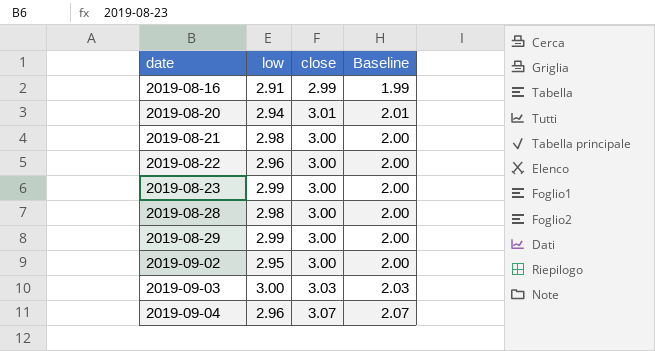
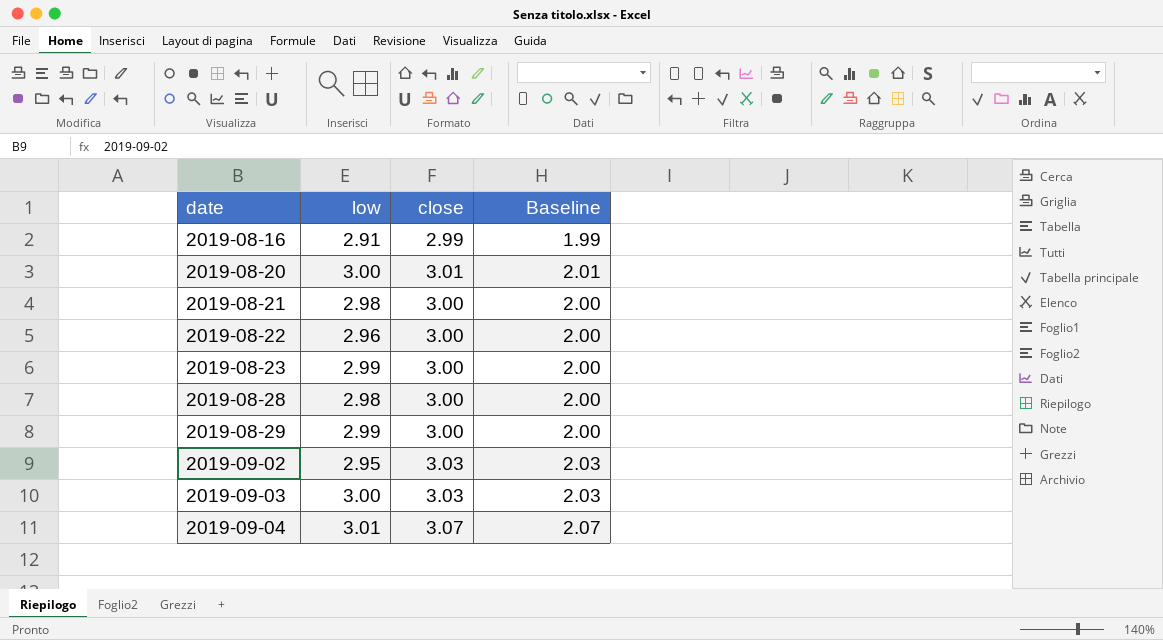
2019-08-20 | low: 2.94 -> 3.00
2019-09-02 | close: 3.00 -> 3.03
2019-09-02 | Baseline: 2.00 -> 2.03
2019-09-04 | low: 2.96 -> 3.01

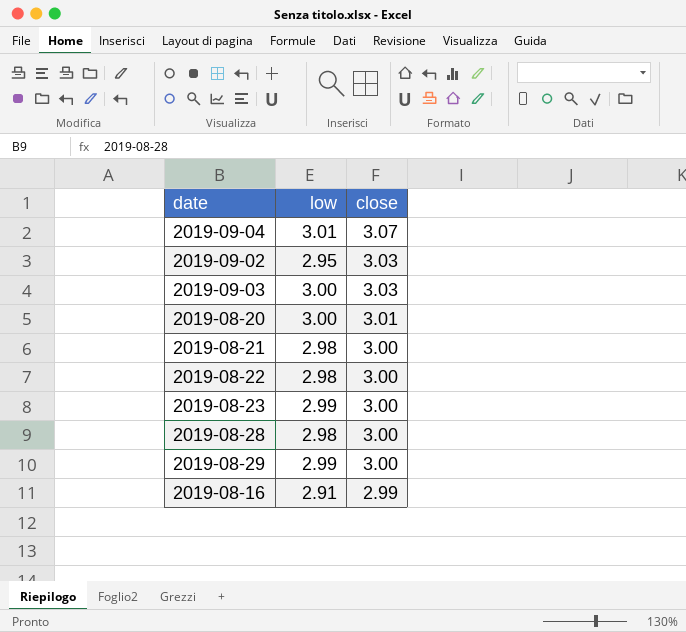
row order: date ascending -> close descending
column Baseline | formula: [close] - 1 -> none
2019-08-22 | low: 2.96 -> 2.98

